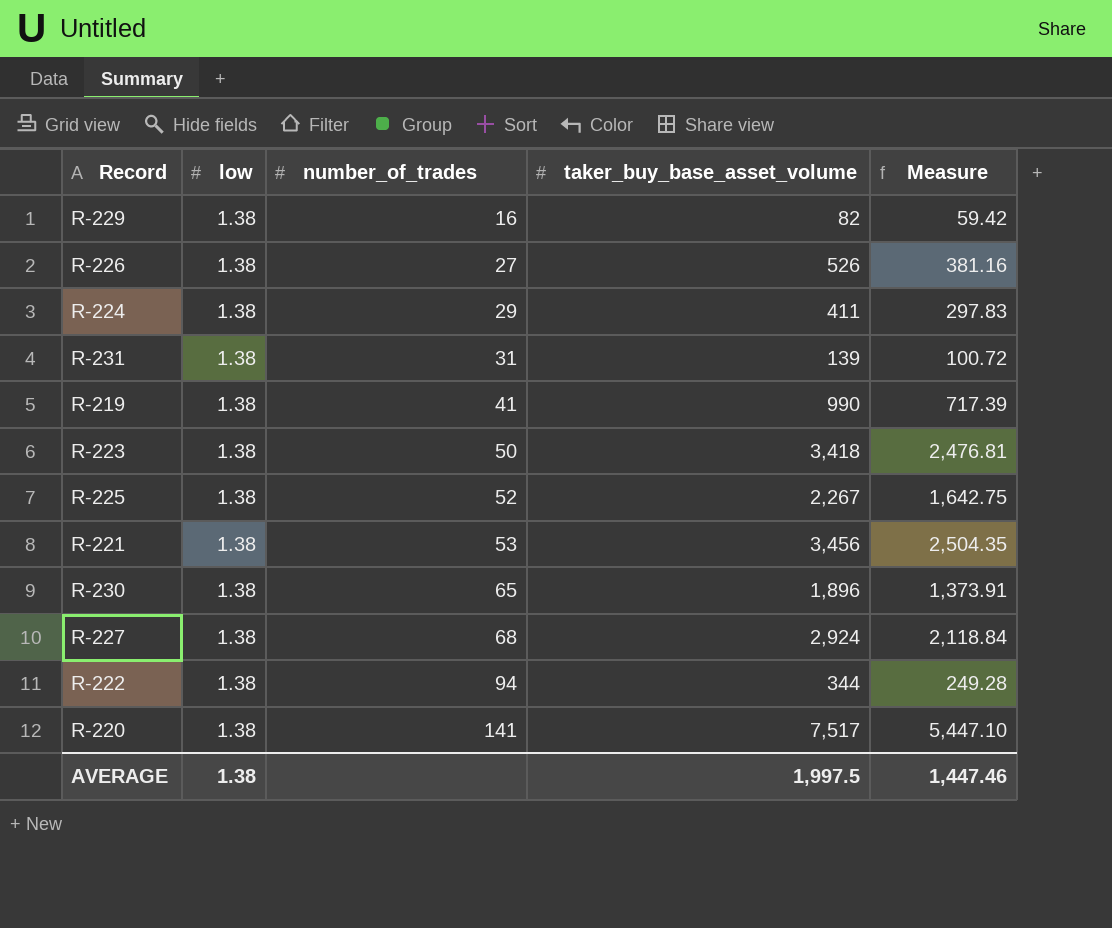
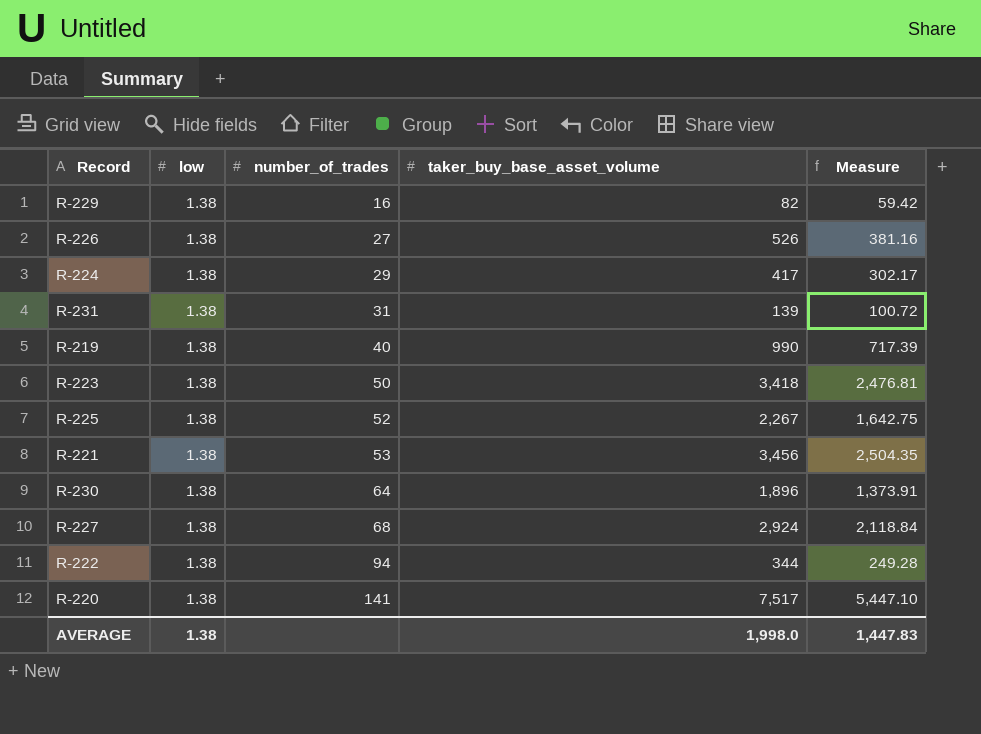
R-224 | taker_buy_base_asset_volume: 411 -> 417
R-224 | Measure: 297.83 -> 302.17
R-219 | number_of_trades: 41 -> 40
R-230 | number_of_trades: 65 -> 64
AVERAGE | taker_buy_base_asset_volume: 1,997.5 -> 1,998.0
AVERAGE | Measure: 1,447.46 -> 1,447.83

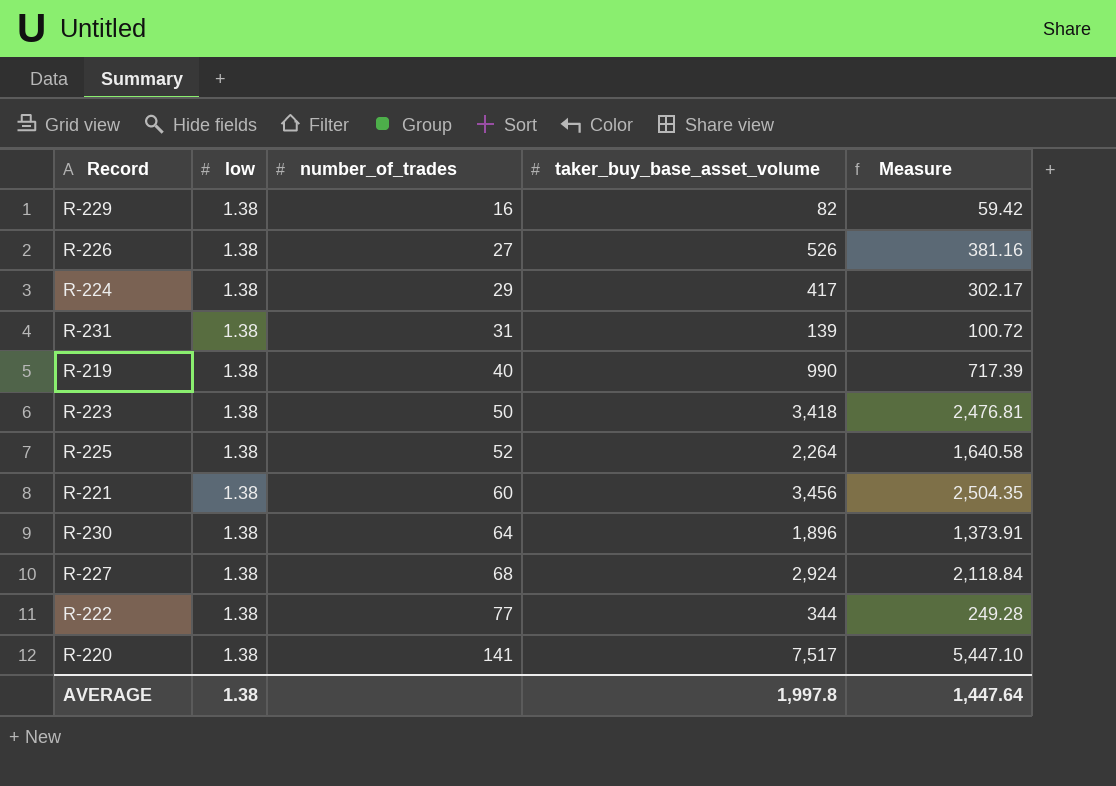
R-225 | taker_buy_base_asset_volume: 2,267 -> 2,264
R-225 | Measure: 1,642.75 -> 1,640.58
R-221 | number_of_trades: 53 -> 60
R-222 | number_of_trades: 94 -> 77
AVERAGE | taker_buy_base_asset_volume: 1,998.0 -> 1,997.8
AVERAGE | Measure: 1,447.83 -> 1,447.64

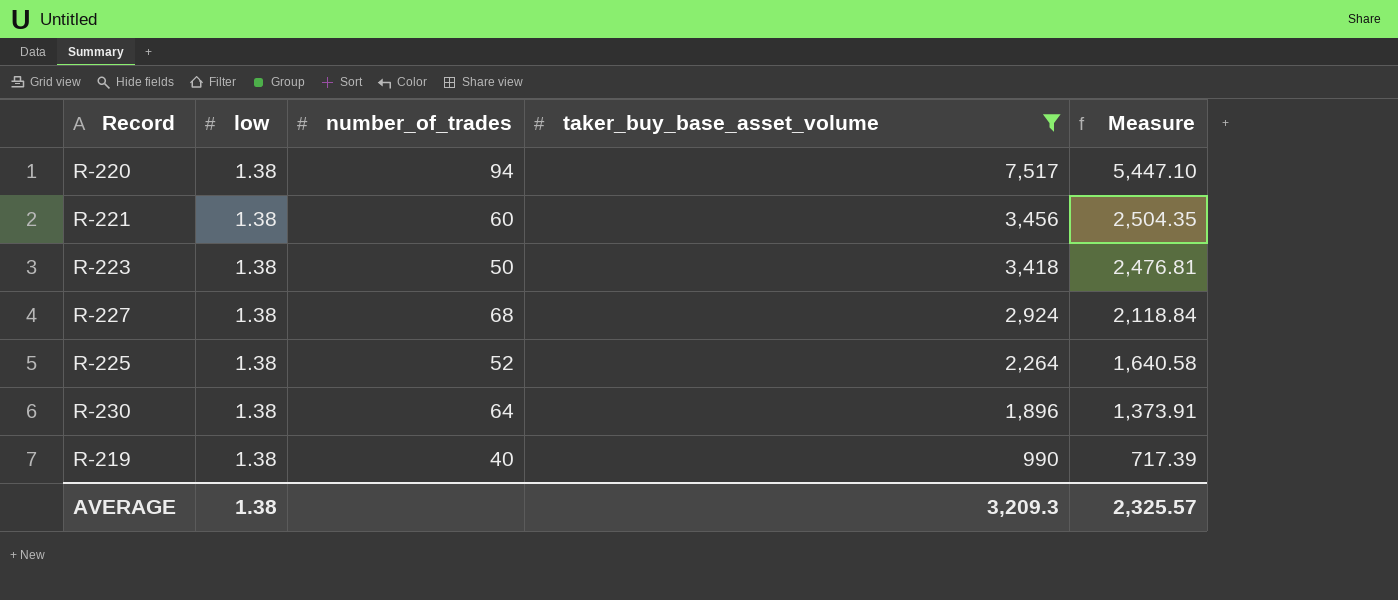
filter: none -> taker_buy_base_asset_volume >= 990
row order: number_of_trades ascending -> taker_buy_base_asset_volume descending
R-220 | number_of_trades: 141 -> 94
AVERAGE | taker_buy_base_asset_volume: 1,997.8 -> 3,209.3
AVERAGE | Measure: 1,447.64 -> 2,325.57

